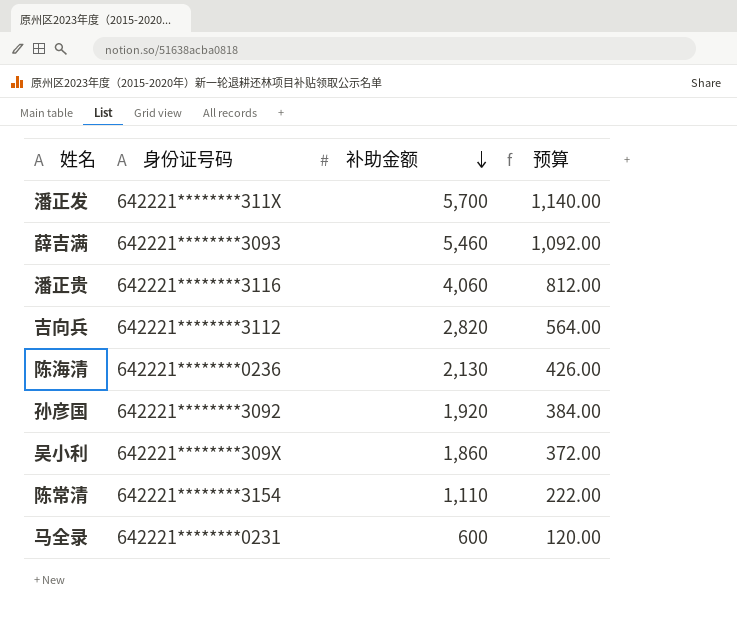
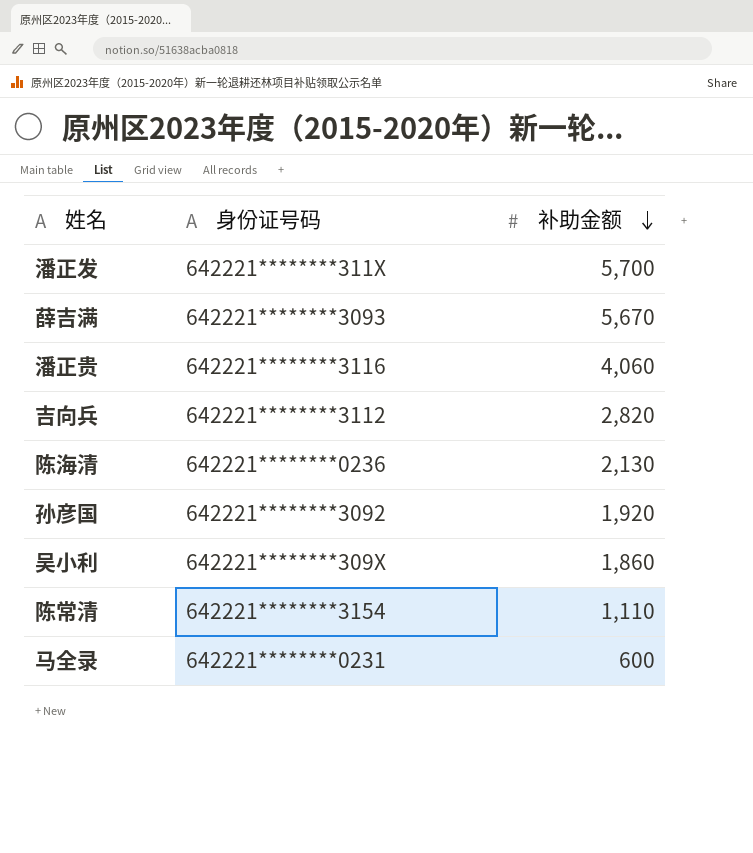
column 预算 | formula: [补助金额] * 0.2 -> none
薛吉满 | 补助金额: 5,460 -> 5,670

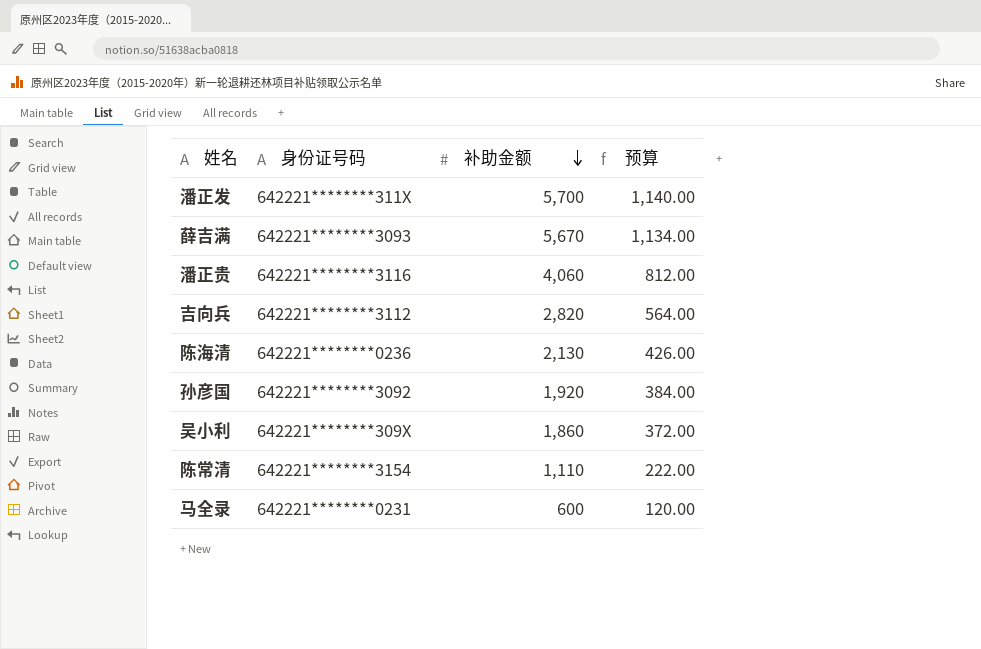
column 预算 | formula: none -> [补助金额] * 0.2

